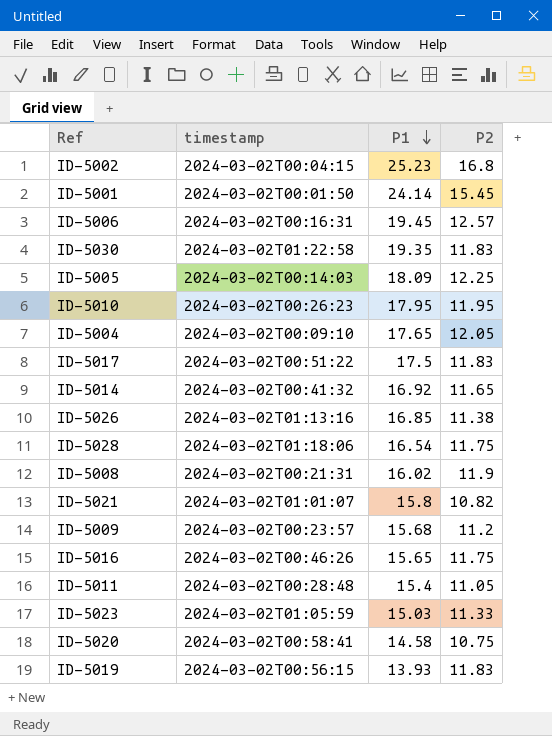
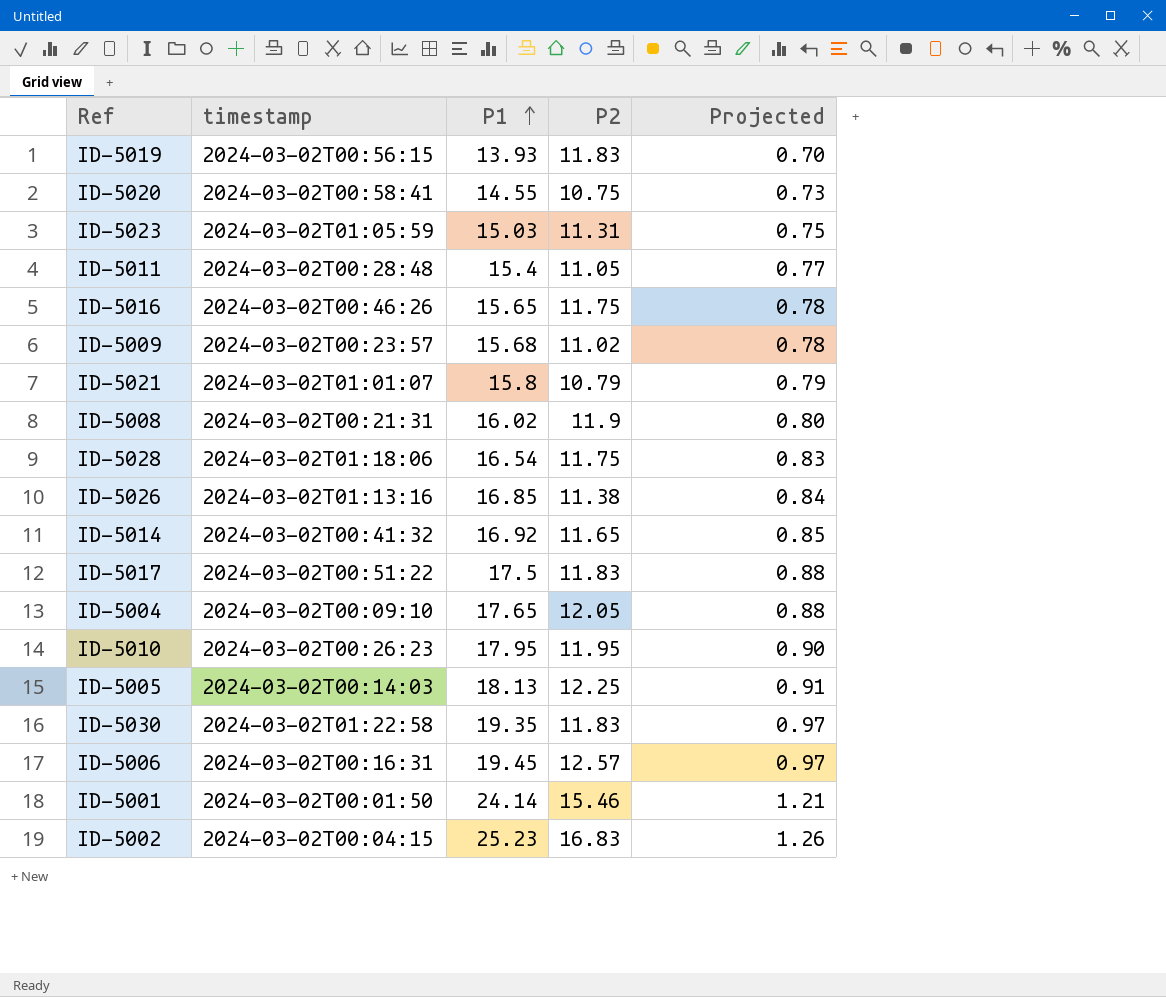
row order: P1 descending -> P1 ascending
column Projected | formula: none -> [P1] * 0.05
ID-5020 | P1: 14.58 -> 14.55
ID-5023 | P2: 11.33 -> 11.31
ID-5009 | P2: 11.2 -> 11.02
ID-5021 | P2: 10.82 -> 10.79
ID-5005 | P1: 18.09 -> 18.13
ID-5001 | P2: 15.45 -> 15.46
ID-5002 | P2: 16.8 -> 16.83

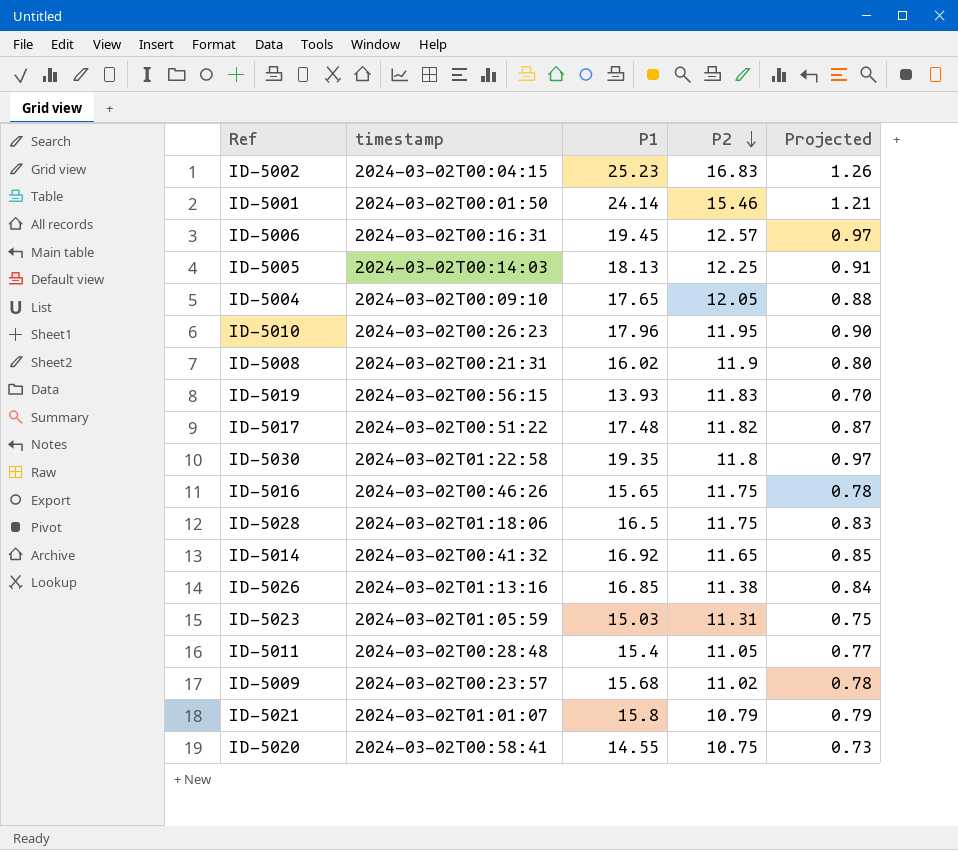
row order: P1 ascending -> P2 descending
ID-5010 | P1: 17.95 -> 17.96
ID-5017 | P1: 17.5 -> 17.48
ID-5017 | P2: 11.83 -> 11.82
ID-5017 | Projected: 0.88 -> 0.87
ID-5030 | P2: 11.83 -> 11.8
ID-5028 | P1: 16.54 -> 16.5

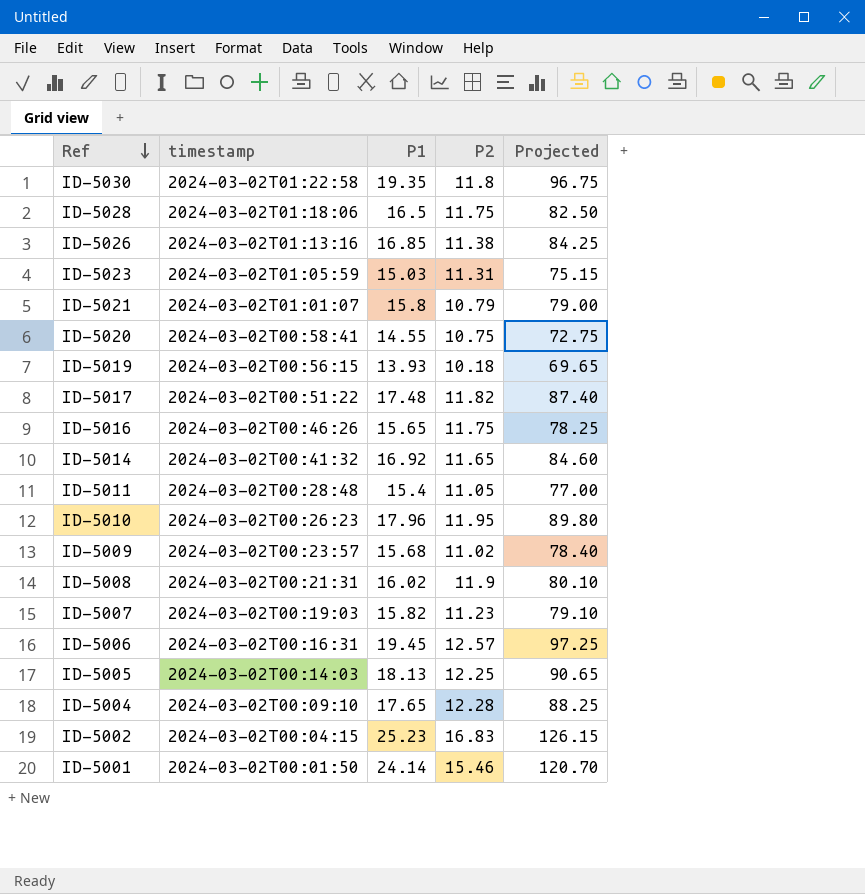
row order: P2 descending -> Ref descending
column Projected | formula: [P1] * 0.05 -> [P1] * 5
ID-5019 | P2: 11.83 -> 10.18
row ID-5007: none -> 2024-03-02T00:19:03 | 15.82 | 11.23 | 79.10
ID-5004 | P2: 12.05 -> 12.28

